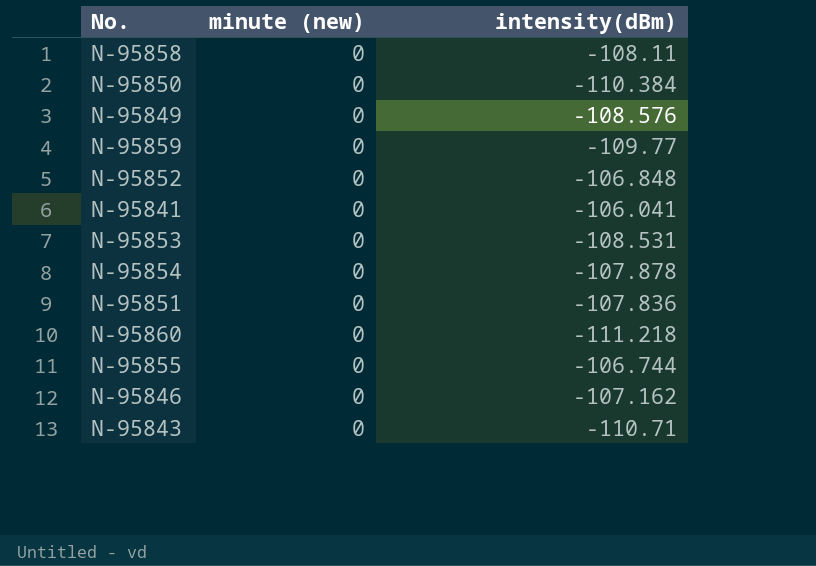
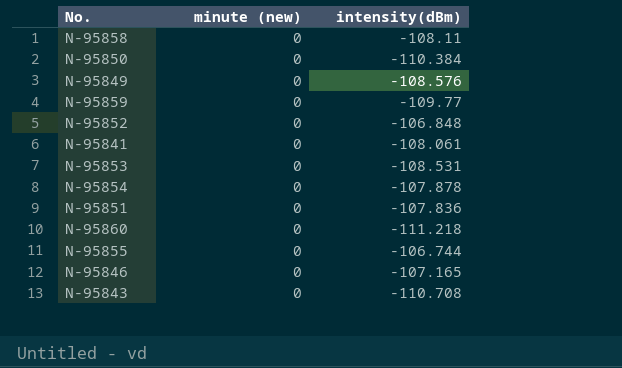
N-95841 | intensity(dBm): -106.041 -> -108.061
N-95846 | intensity(dBm): -107.162 -> -107.165
N-95843 | intensity(dBm): -110.71 -> -110.708

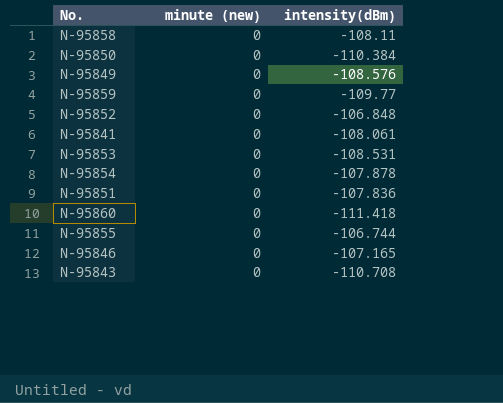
N-95860 | intensity(dBm): -111.218 -> -111.418

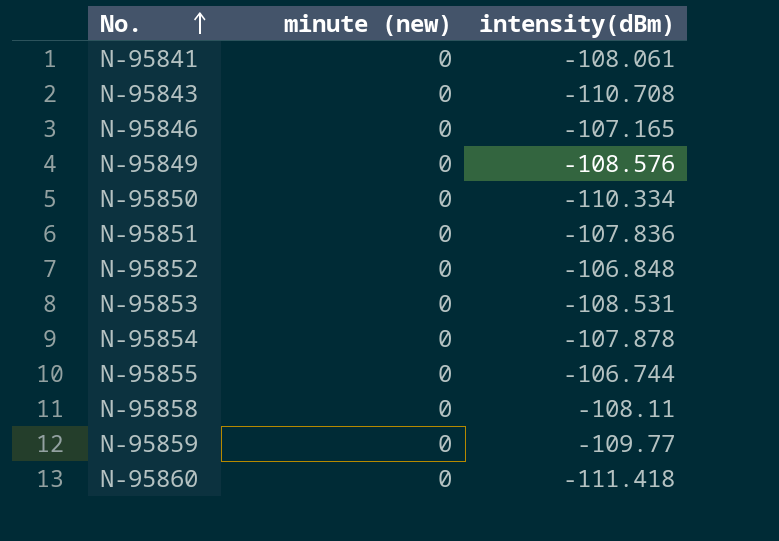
row order: none -> No. ascending
N-95850 | intensity(dBm): -110.384 -> -110.334

